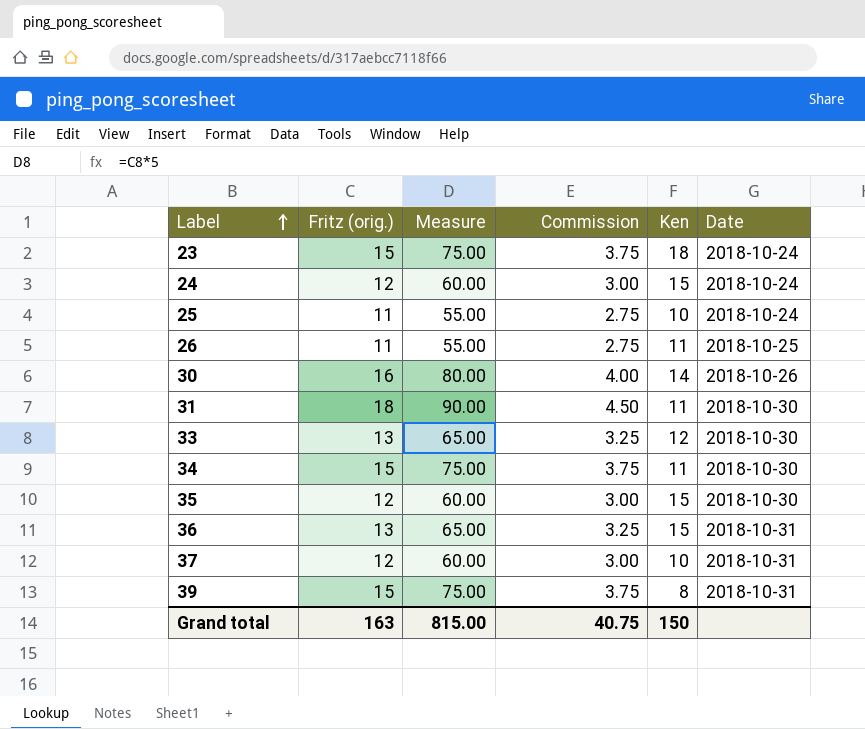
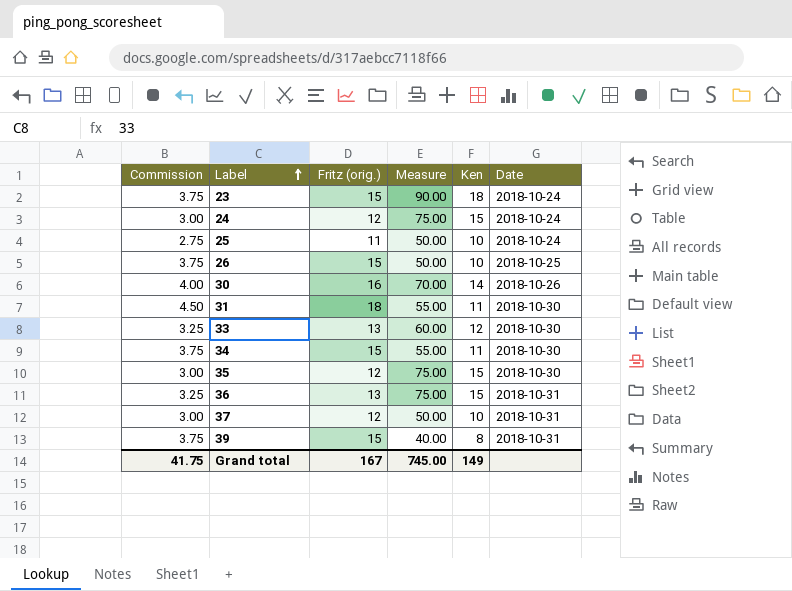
column Commission | position: 4 -> 1
column Measure | formula: [Fritz (orig.)] * 5 -> [Ken] * 5
26 | Commission: 2.75 -> 3.75
26 | Fritz (orig.): 11 -> 15
26 | Ken: 11 -> 10
Grand total | Commission: 40.75 -> 41.75
Grand total | Fritz (orig.): 163 -> 167
Grand total | Measure: 815.00 -> 745.00
Grand total | Ken: 150 -> 149

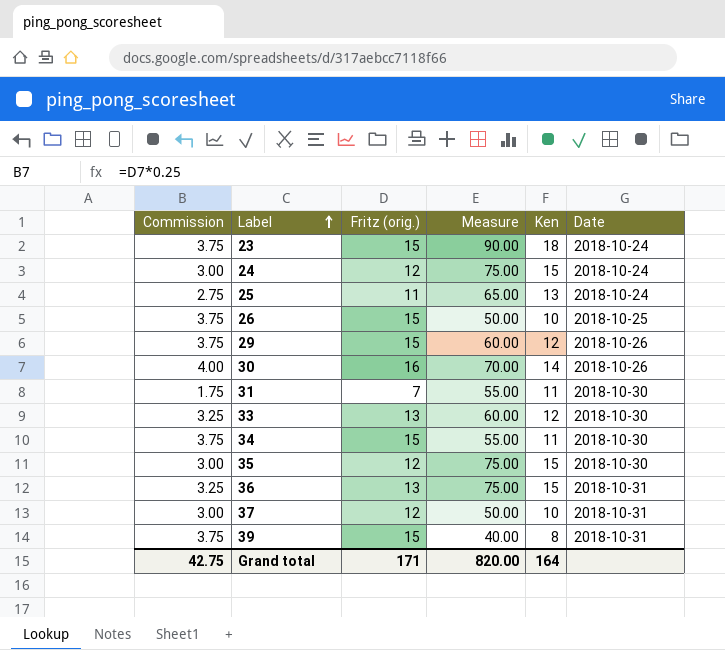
25 | Measure: 50.00 -> 65.00
25 | Ken: 10 -> 13
row 29: none -> 3.75 | 15 | 60.00 | 12 | 2018-10-26
31 | Commission: 4.50 -> 1.75
31 | Fritz (orig.): 18 -> 7
Grand total | Commission: 41.75 -> 42.75
Grand total | Fritz (orig.): 167 -> 171
Grand total | Measure: 745.00 -> 820.00
Grand total | Ken: 149 -> 164

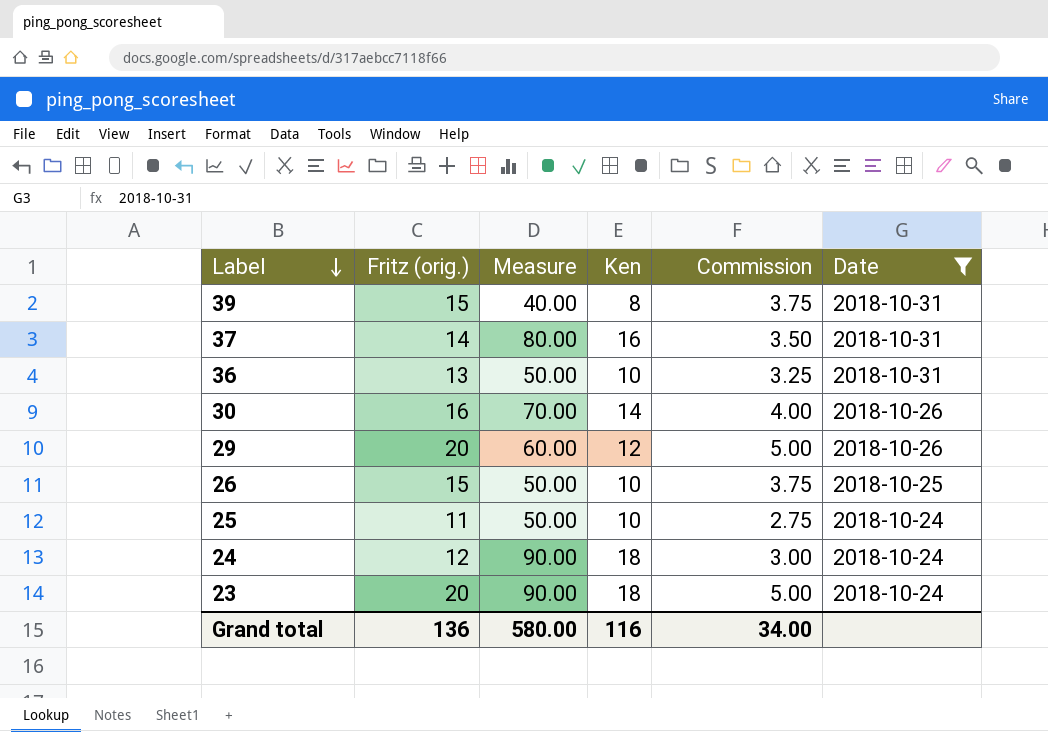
filter: none -> Date != 2018-10-30
row order: Label ascending -> Label descending
column Commission | position: 1 -> 5
37 | Fritz (orig.): 12 -> 14
37 | Measure: 50.00 -> 80.00
37 | Ken: 10 -> 16
37 | Commission: 3.00 -> 3.50
36 | Measure: 75.00 -> 50.00
36 | Ken: 15 -> 10
29 | Fritz (orig.): 15 -> 20
29 | Commission: 3.75 -> 5.00
25 | Measure: 65.00 -> 50.00
25 | Ken: 13 -> 10
24 | Measure: 75.00 -> 90.00
24 | Ken: 15 -> 18
23 | Fritz (orig.): 15 -> 20
23 | Commission: 3.75 -> 5.00
Grand total | Fritz (orig.): 171 -> 136
Grand total | Measure: 820.00 -> 580.00
Grand total | Ken: 164 -> 116
Grand total | Commission: 42.75 -> 34.00

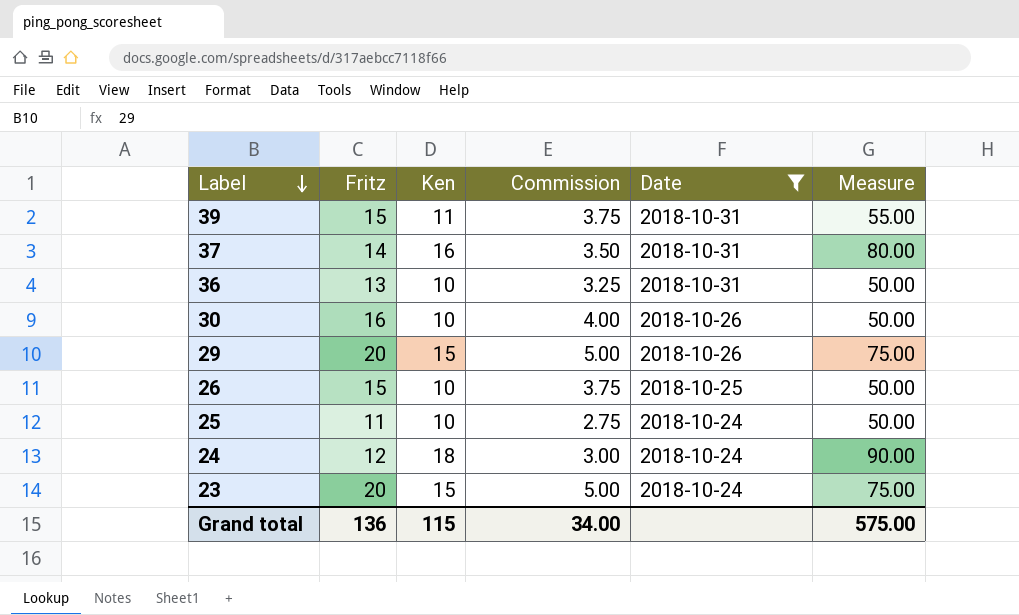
column name: Fritz (orig.) -> Fritz
column Measure | position: 3 -> 6
39 | Ken: 8 -> 11
39 | Measure: 40.00 -> 55.00
30 | Ken: 14 -> 10
30 | Measure: 70.00 -> 50.00
29 | Ken: 12 -> 15
29 | Measure: 60.00 -> 75.00
23 | Ken: 18 -> 15
23 | Measure: 90.00 -> 75.00
Grand total | Ken: 116 -> 115
Grand total | Measure: 580.00 -> 575.00

